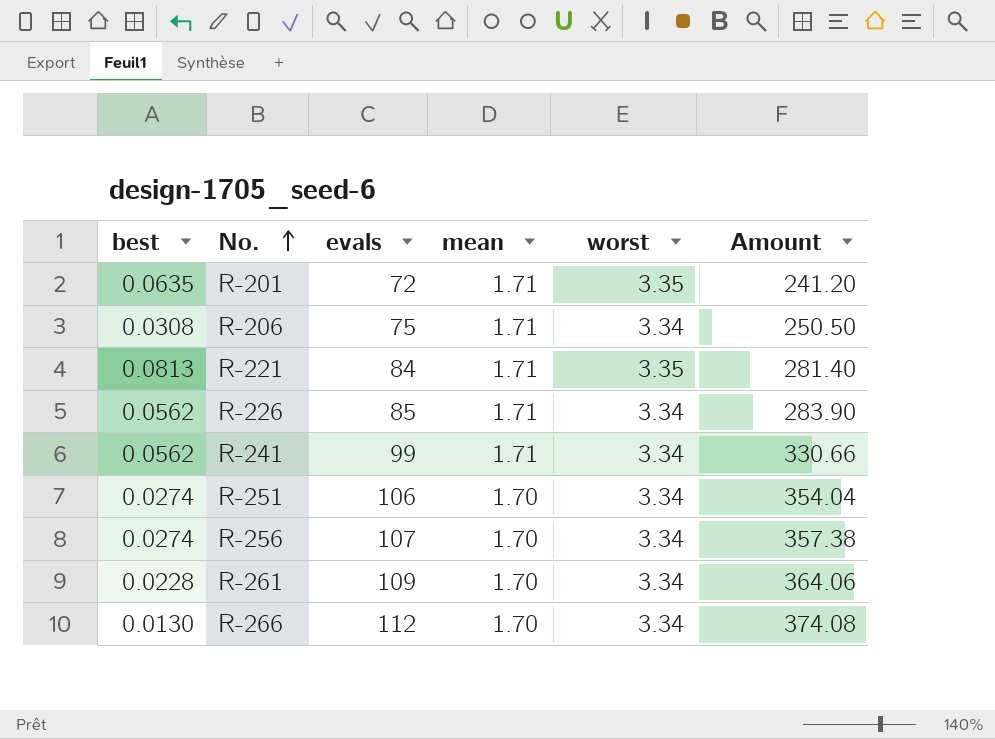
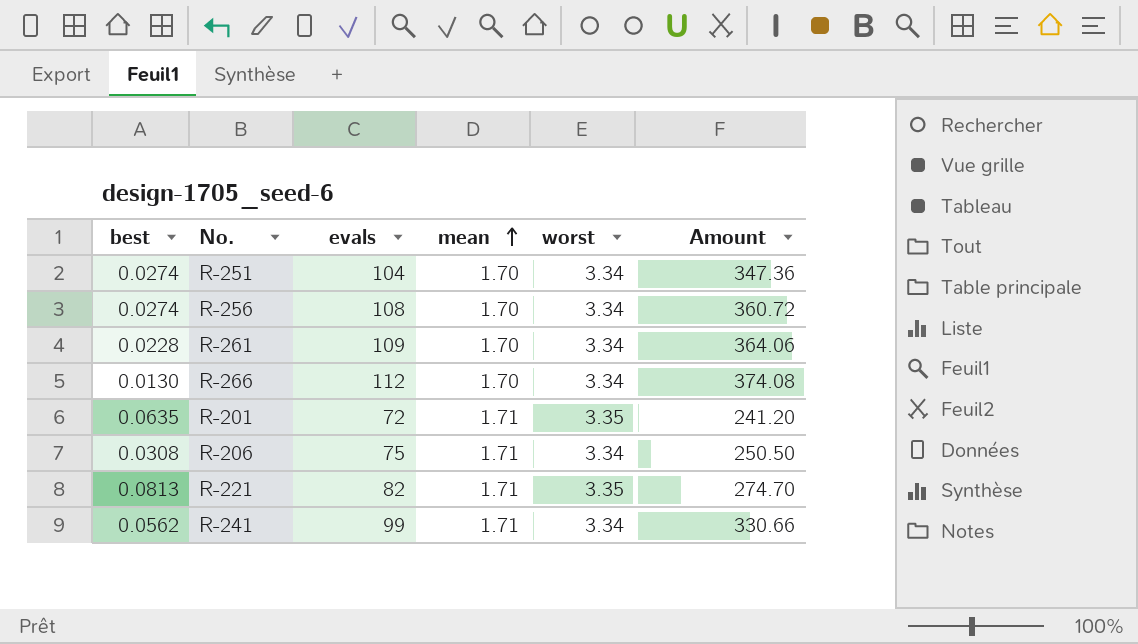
row order: No. ascending -> mean ascending
row R-226: 0.0562 | 85 | 1.71 | 3.34 | 283.90 -> none
R-251 | evals: 106 -> 104
R-251 | Amount: 354.04 -> 347.36
R-256 | evals: 107 -> 108
R-256 | Amount: 357.38 -> 360.72
R-221 | evals: 84 -> 82
R-221 | Amount: 281.40 -> 274.70

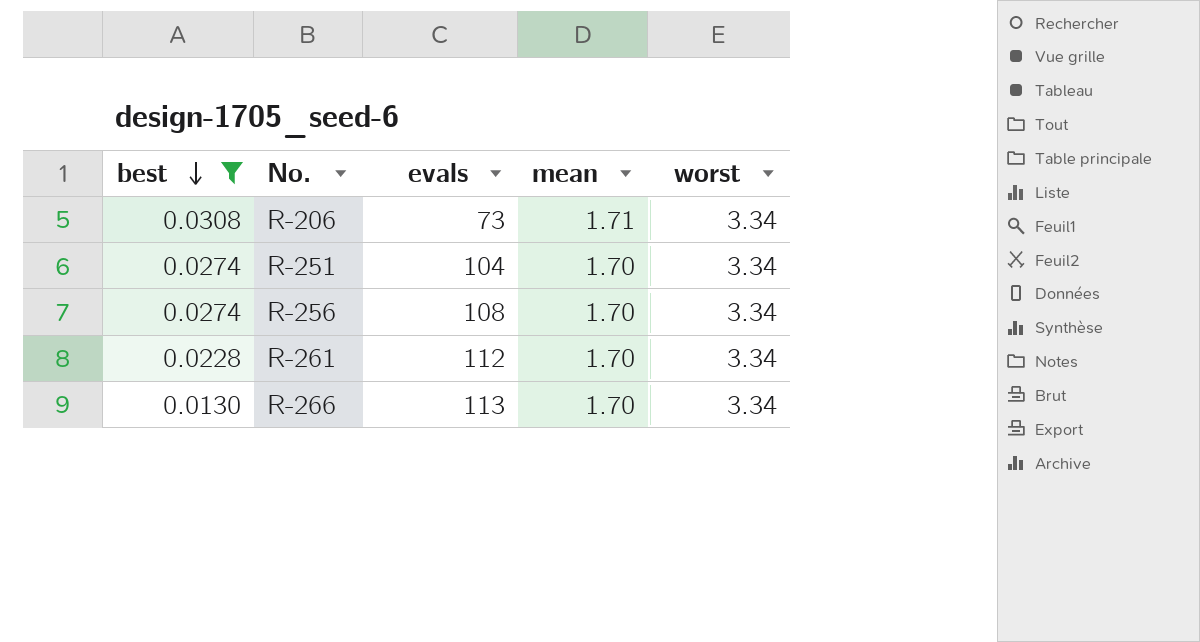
filter: none -> best <= 0.0308
row order: mean ascending -> best descending
column Amount | formula: [evals] * [worst] -> none
R-206 | evals: 75 -> 73
R-261 | evals: 109 -> 112
R-266 | evals: 112 -> 113

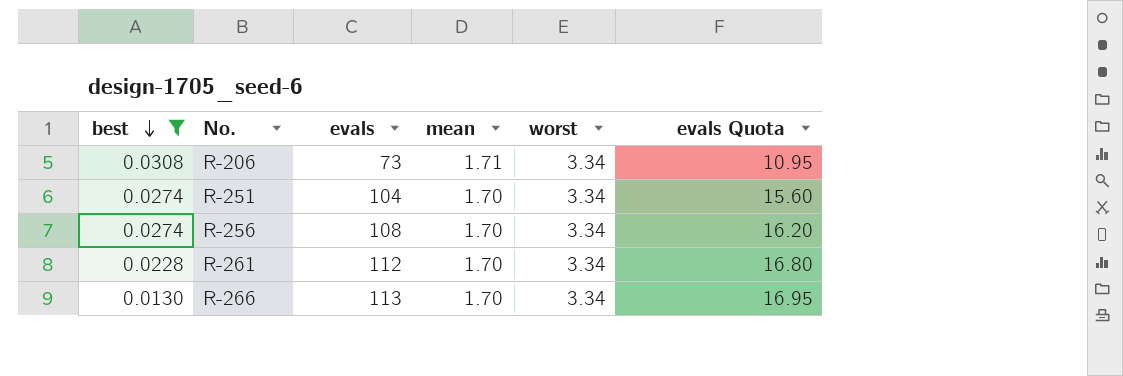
column evals Quota | formula: none -> [evals] * 0.15

